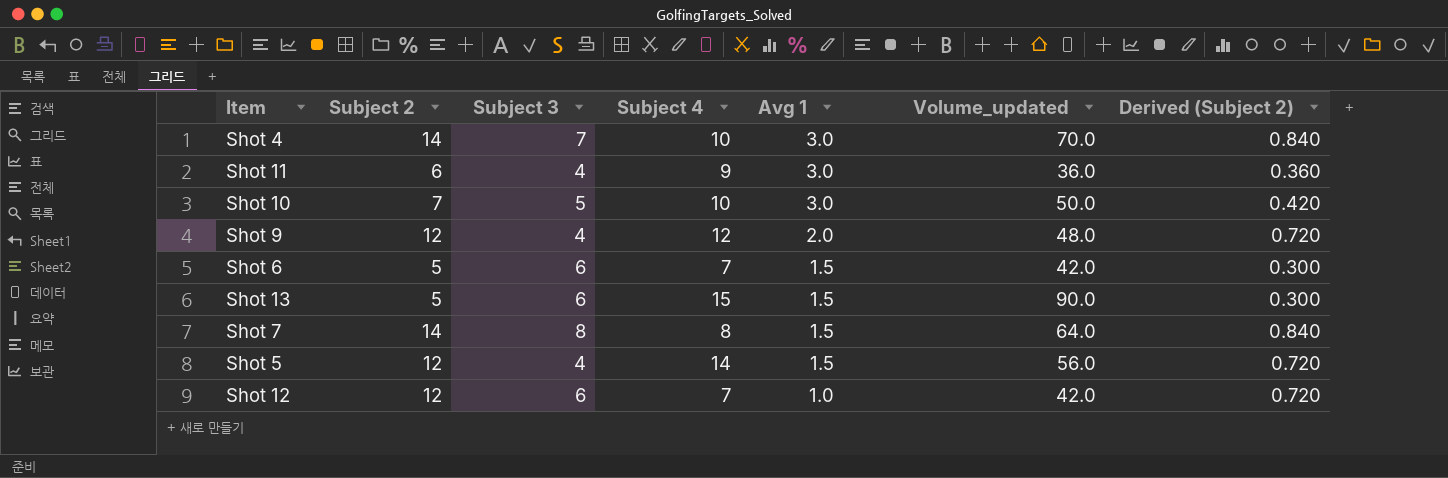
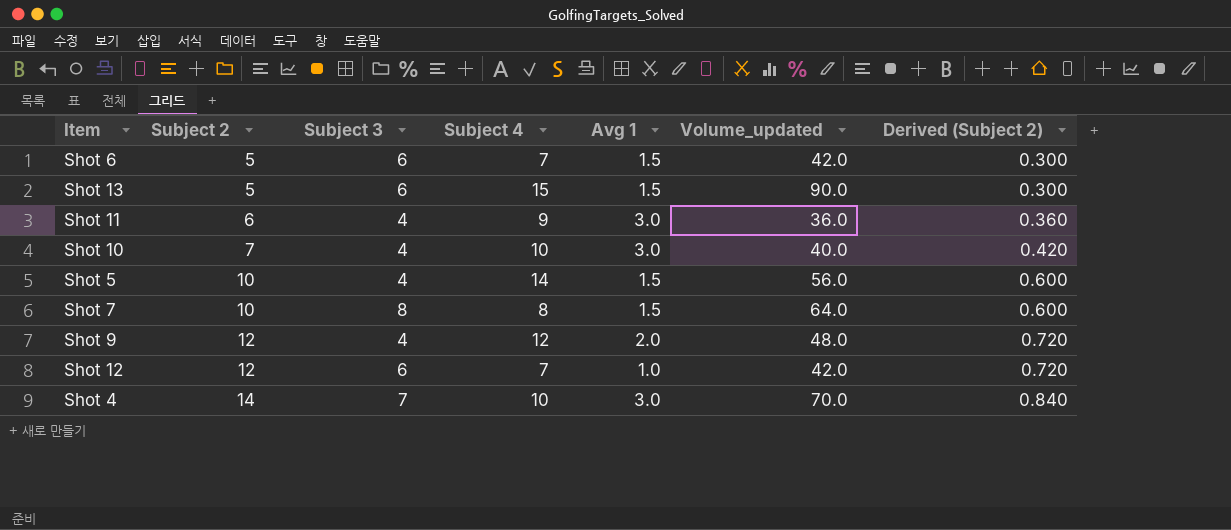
row order: Avg 1 descending -> Subject 2 ascending
Shot 10 | Subject 3: 5 -> 4
Shot 10 | Volume_updated: 50.0 -> 40.0
Shot 5 | Subject 2: 12 -> 10
Shot 5 | Derived (Subject 2): 0.720 -> 0.600
Shot 7 | Subject 2: 14 -> 10
Shot 7 | Derived (Subject 2): 0.840 -> 0.600

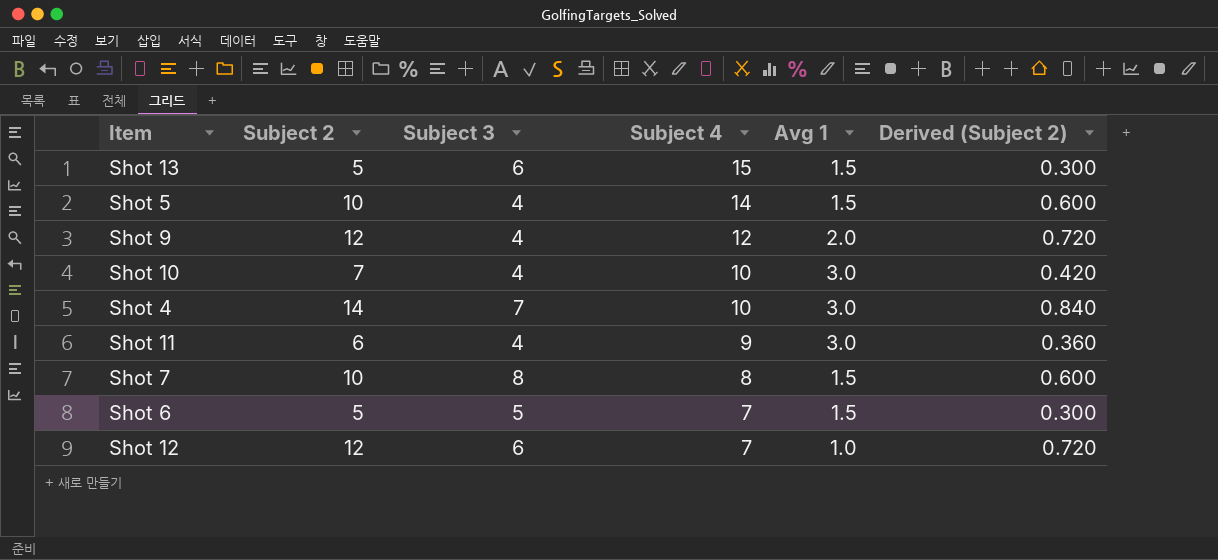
row order: Subject 2 ascending -> Subject 4 descending
column Volume_updated | formula: [Subject 3] * [Subject 4] -> none
Shot 6 | Subject 3: 6 -> 5

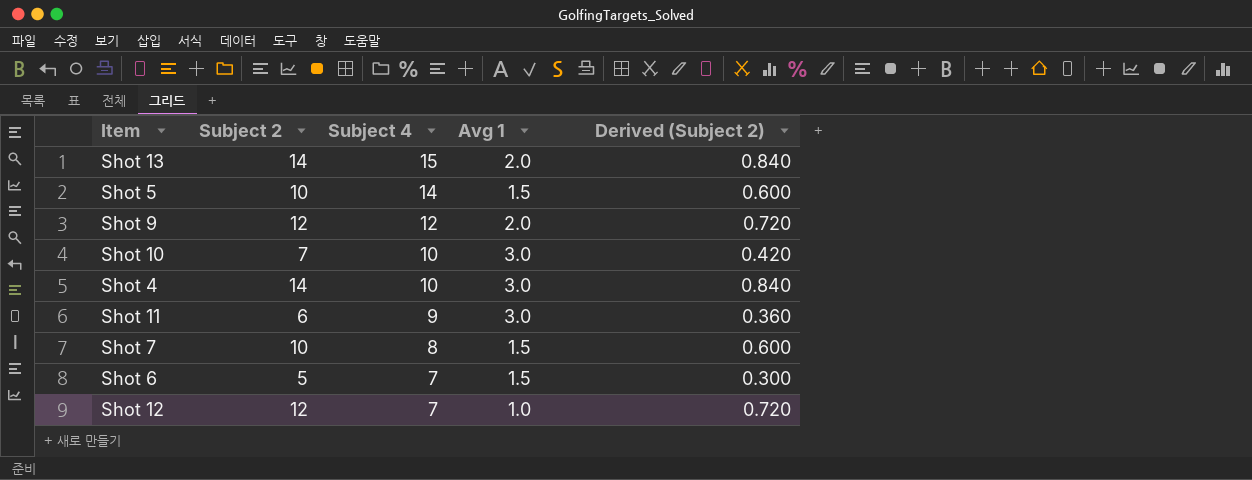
column Subject 3 | position: 3 -> none
Shot 13 | Subject 2: 5 -> 14
Shot 13 | Avg 1: 1.5 -> 2.0
Shot 13 | Derived (Subject 2): 0.300 -> 0.840

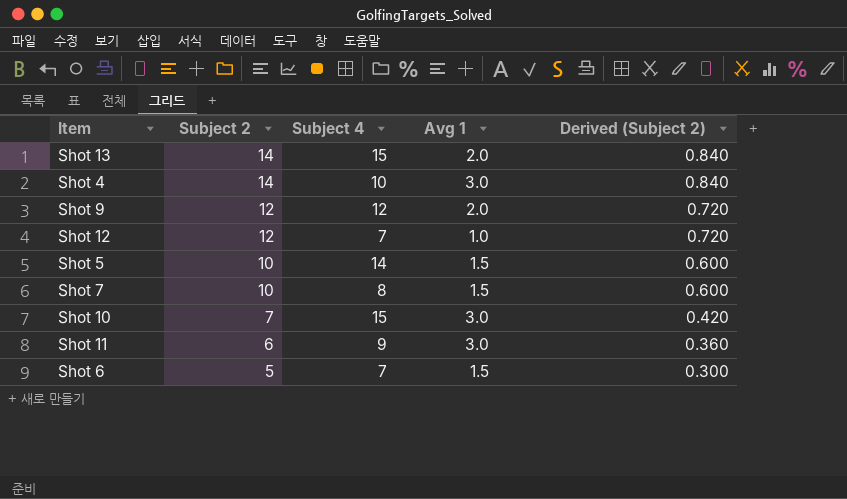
row order: Subject 4 descending -> Subject 2 descending
Shot 10 | Subject 4: 10 -> 15

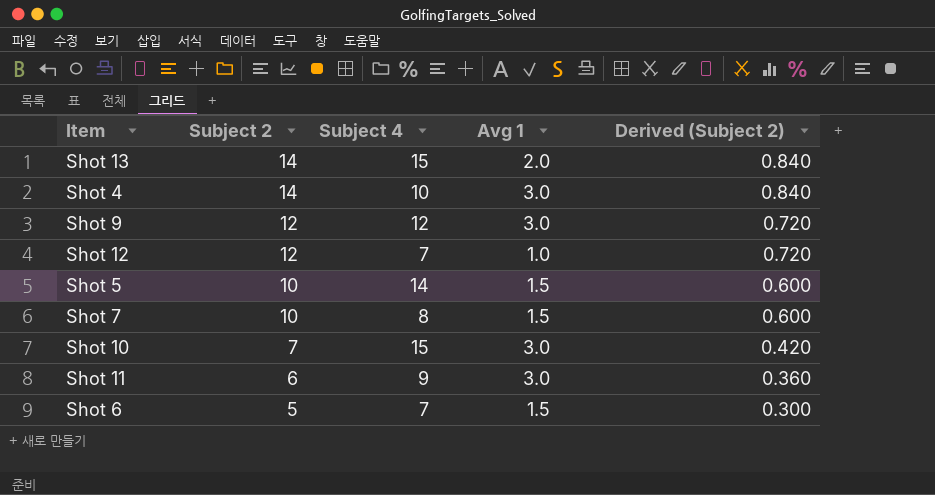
Shot 9 | Avg 1: 2.0 -> 3.0

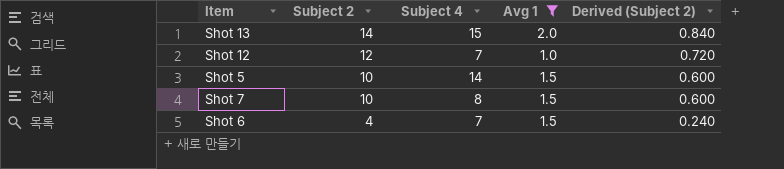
filter: none -> Avg 1 != 3.0
Shot 6 | Subject 2: 5 -> 4
Shot 6 | Derived (Subject 2): 0.300 -> 0.240

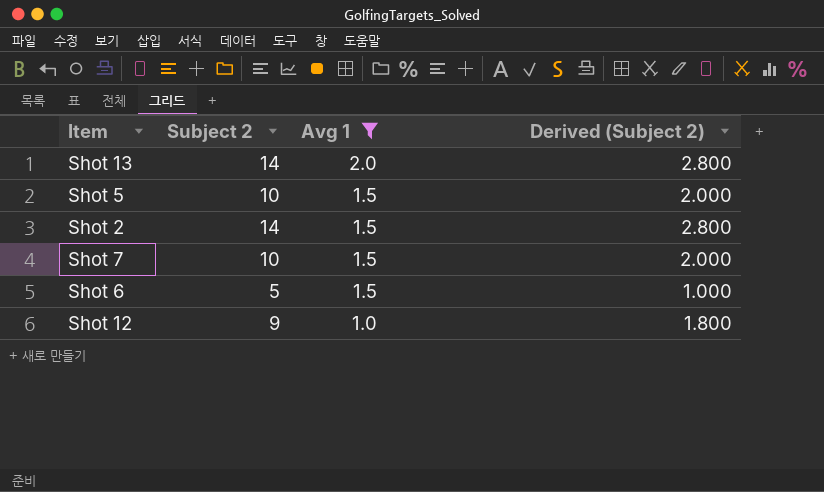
row order: Subject 2 descending -> Avg 1 descending
column Subject 4 | position: 3 -> none
column Derived (Subject 2) | formula: [Subject 2] * 0.06 -> [Subject 2] * 0.2
row Shot 2: none -> 14 | 1.5 | 2.800
Shot 6 | Subject 2: 4 -> 5
Shot 12 | Subject 2: 12 -> 9

